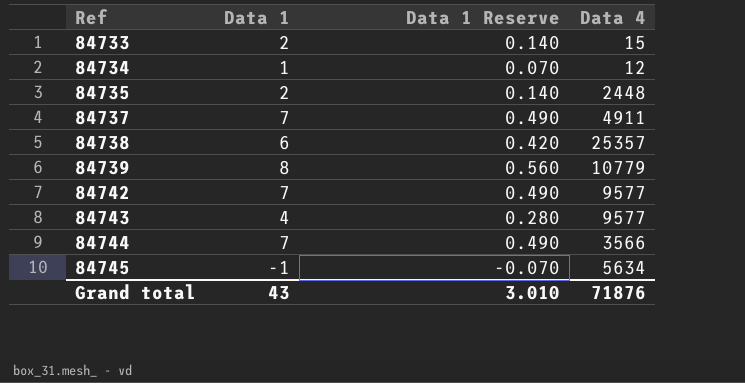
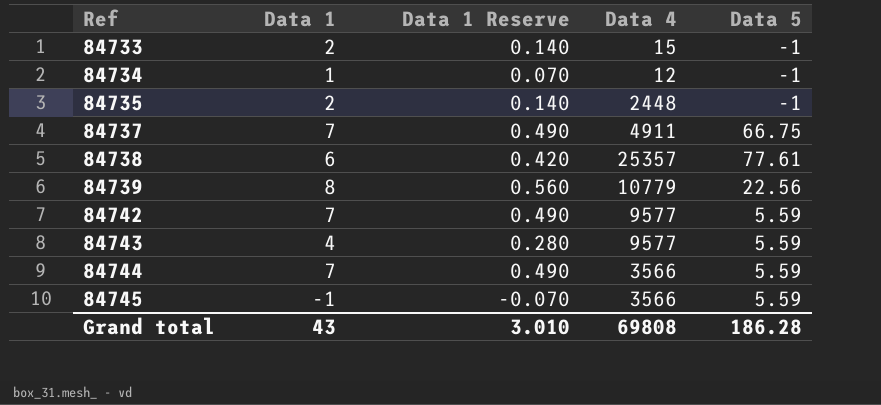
column Data 5 | position: none -> 5
84745 | Data 4: 5634 -> 3566
Grand total | Data 4: 71876 -> 69808

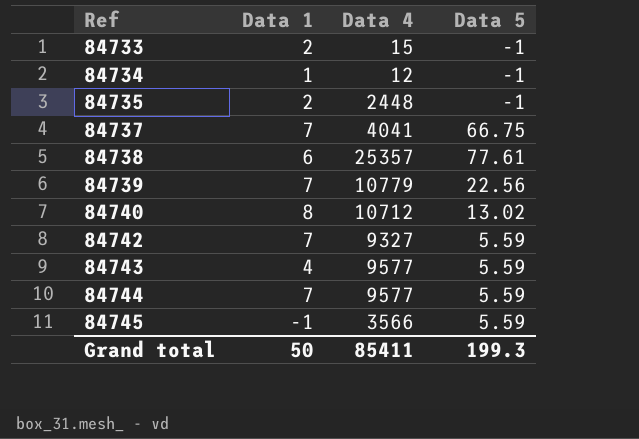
column Data 1 Reserve | formula: [Data 1] * 0.07 -> none
84737 | Data 4: 4911 -> 4041
84739 | Data 1: 8 -> 7
row 84740: none -> 8 | 10712 | 13.02
84742 | Data 4: 9577 -> 9327
84744 | Data 4: 3566 -> 9577
Grand total | Data 1: 43 -> 50
Grand total | Data 4: 69808 -> 85411
Grand total | Data 5: 186.28 -> 199.3

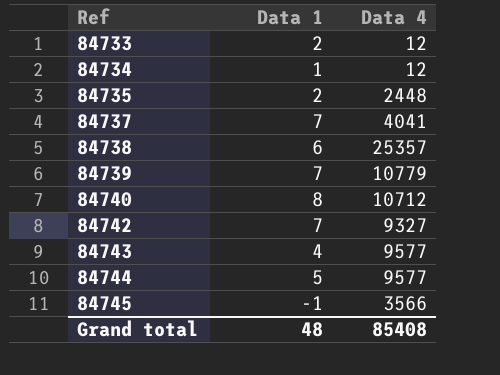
column Data 5 | position: 4 -> none
84733 | Data 4: 15 -> 12
84744 | Data 1: 7 -> 5
Grand total | Data 1: 50 -> 48
Grand total | Data 4: 85411 -> 85408

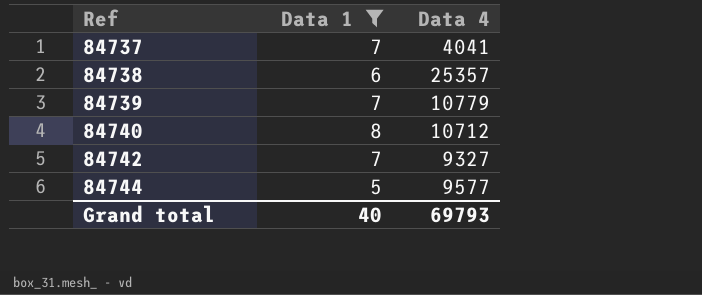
filter: none -> Data 1 >= 5
Grand total | Data 1: 48 -> 40
Grand total | Data 4: 85408 -> 69793

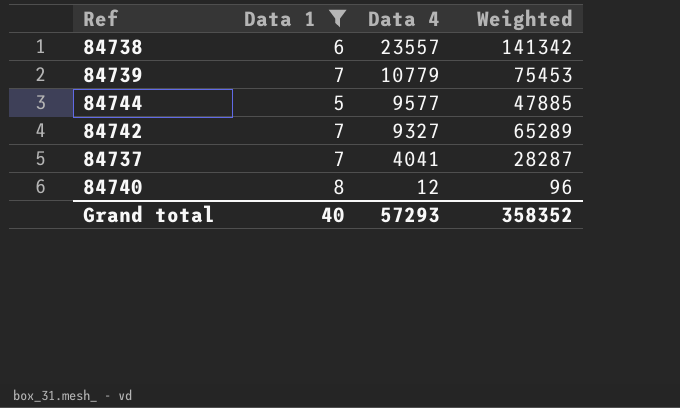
row order: Ref ascending -> Data 4 descending
column Weighted | formula: none -> [Data 1] * [Data 4]
84738 | Data 4: 25357 -> 23557
84740 | Data 4: 10712 -> 12
Grand total | Data 4: 69793 -> 57293

